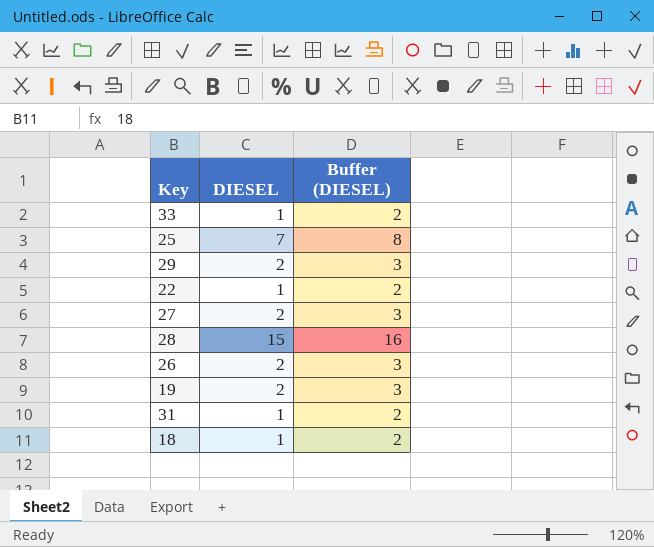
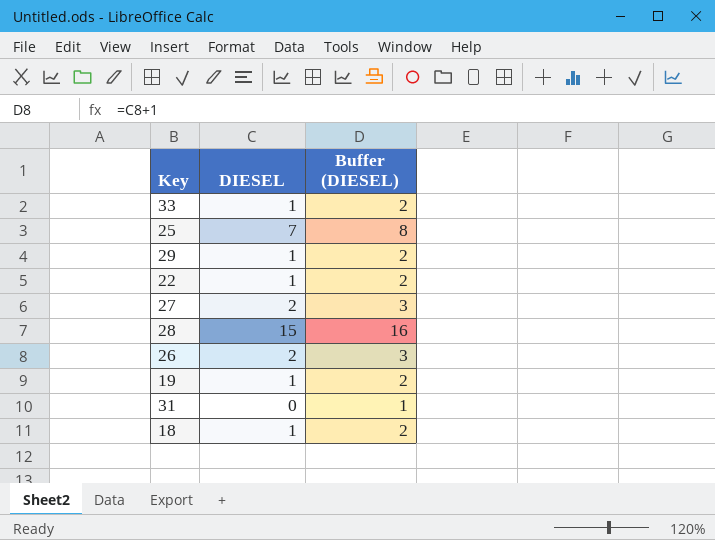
29 | DIESEL: 2 -> 1
29 | Buffer (DIESEL): 3 -> 2
19 | DIESEL: 2 -> 1
19 | Buffer (DIESEL): 3 -> 2
31 | DIESEL: 1 -> 0
31 | Buffer (DIESEL): 2 -> 1

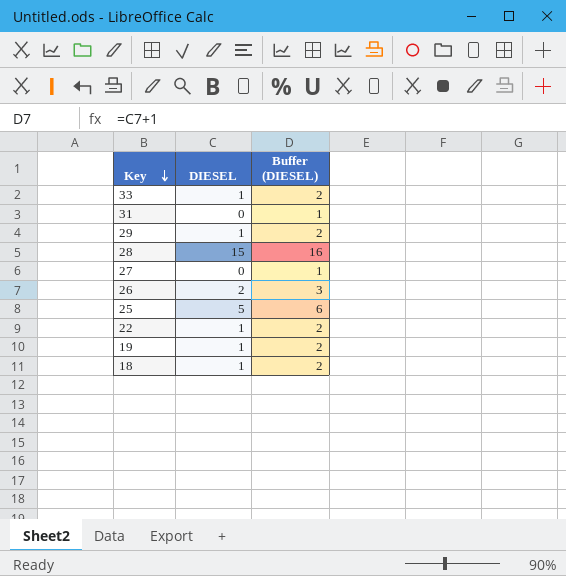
row order: none -> Key descending
27 | DIESEL: 2 -> 0
27 | Buffer (DIESEL): 3 -> 1
25 | DIESEL: 7 -> 5
25 | Buffer (DIESEL): 8 -> 6

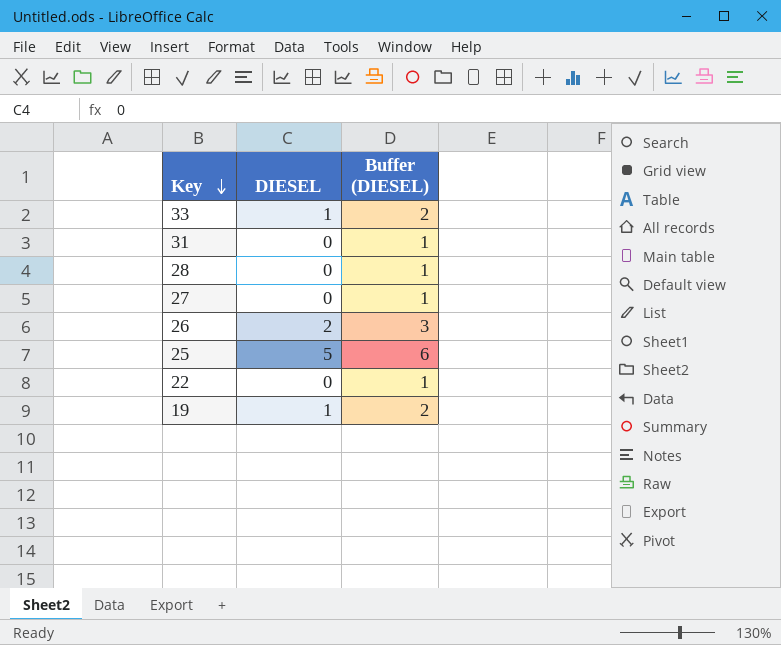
row 29: 1 | 2 -> none
row 18: 1 | 2 -> none
28 | DIESEL: 15 -> 0
28 | Buffer (DIESEL): 16 -> 1
22 | DIESEL: 1 -> 0
22 | Buffer (DIESEL): 2 -> 1

